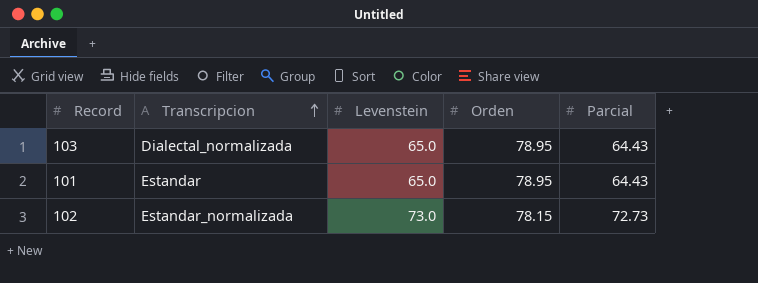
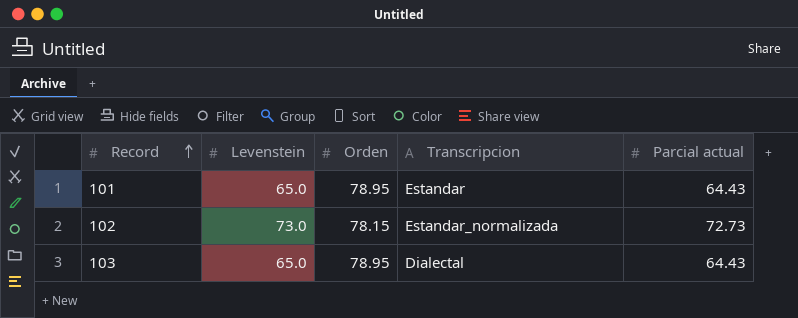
row order: Transcripcion ascending -> Record ascending
column Transcripcion | position: 2 -> 4
column name: Parcial -> Parcial actual
103 | Transcripcion: Dialectal_normalizada -> Dialectal

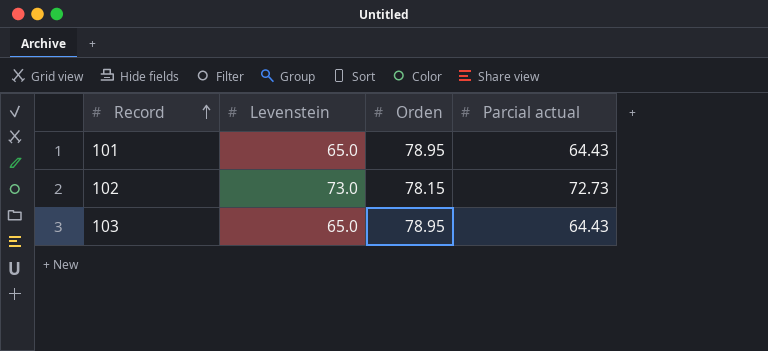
column Transcripcion | position: 4 -> none

